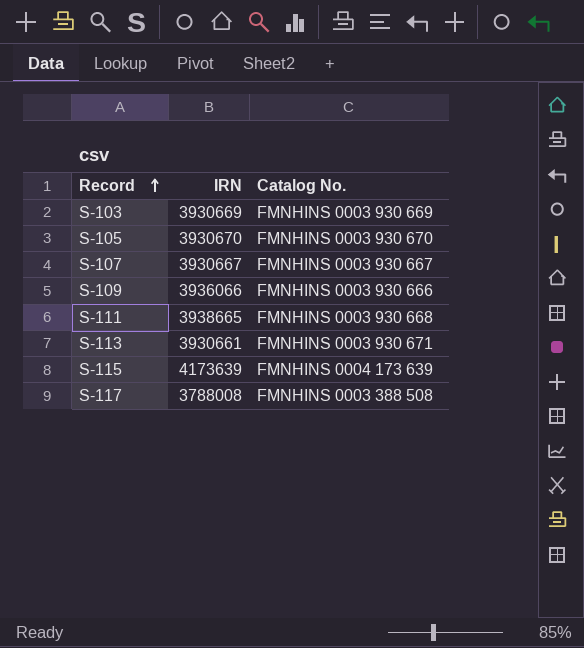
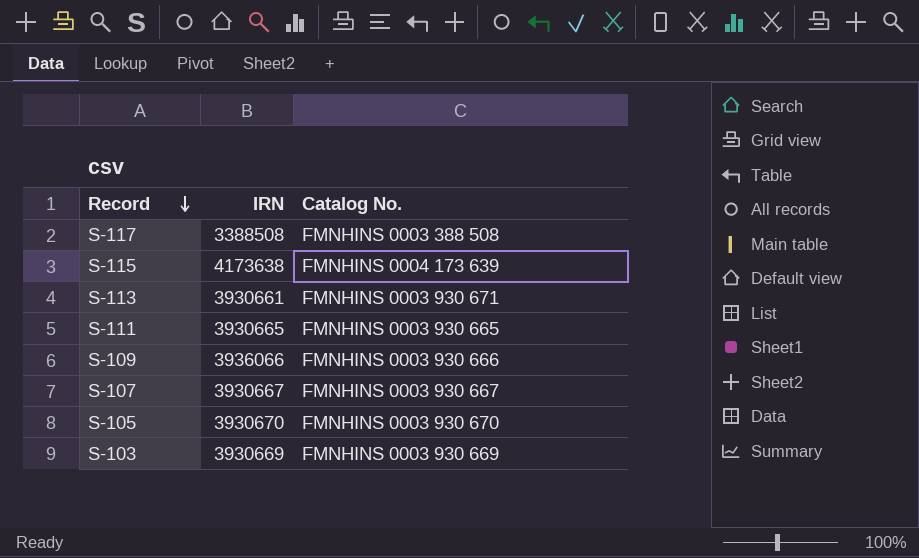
row order: Record ascending -> Record descending
S-117 | IRN: 3788008 -> 3388508
S-115 | IRN: 4173639 -> 4173638
S-111 | IRN: 3938665 -> 3930665
S-111 | Catalog No.: FMNHINS 0003 930 668 -> FMNHINS 0003 930 665

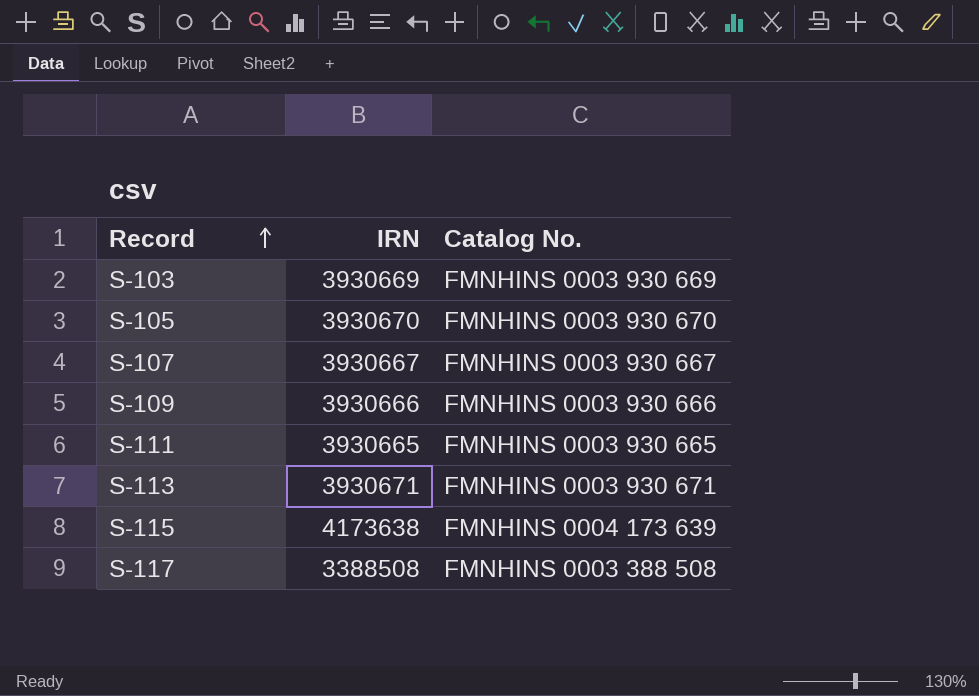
row order: Record descending -> Record ascending
S-109 | IRN: 3936066 -> 3930666
S-113 | IRN: 3930661 -> 3930671

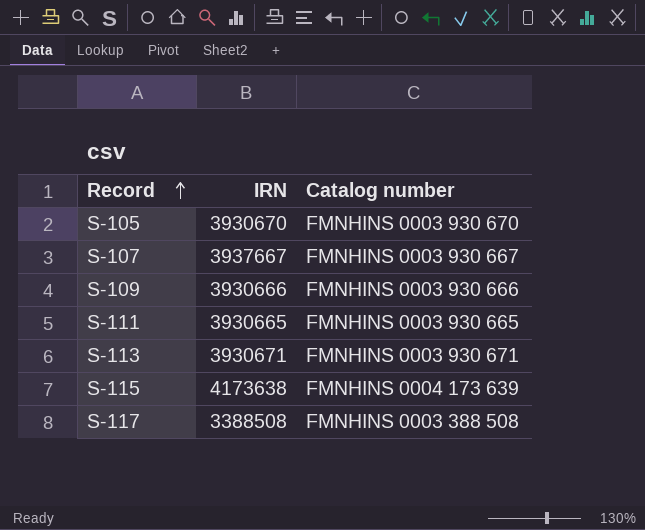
column name: Catalog No. -> Catalog number
row S-103: 3930669 | FMNHINS 0003 930 669 -> none
S-107 | IRN: 3930667 -> 3937667

